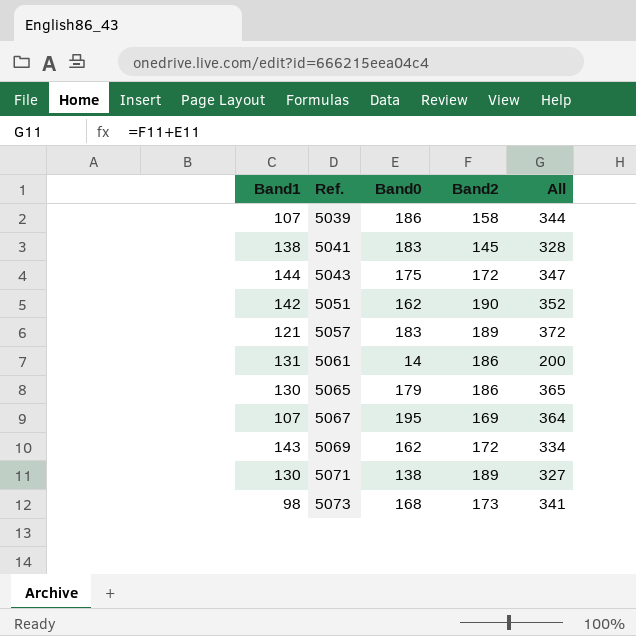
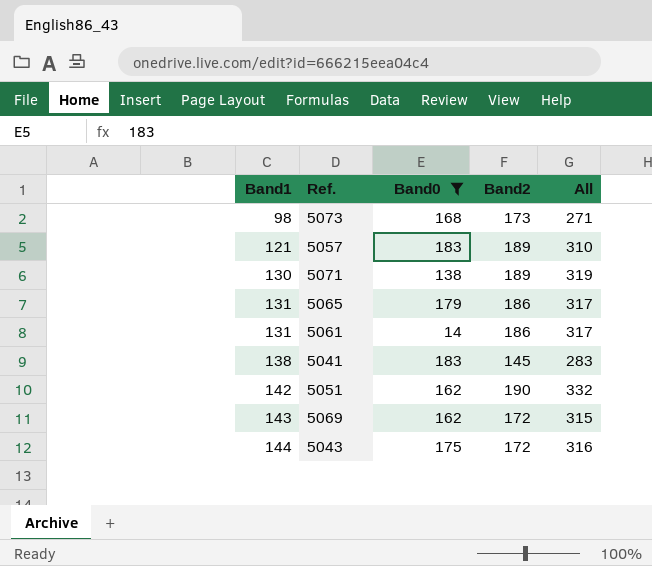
filter: none -> Band0 <= 183
row order: Ref. ascending -> Band1 ascending
column All | formula: [Band0] + [Band2] -> [Band1] + [Band2]
5065 | Band1: 130 -> 131

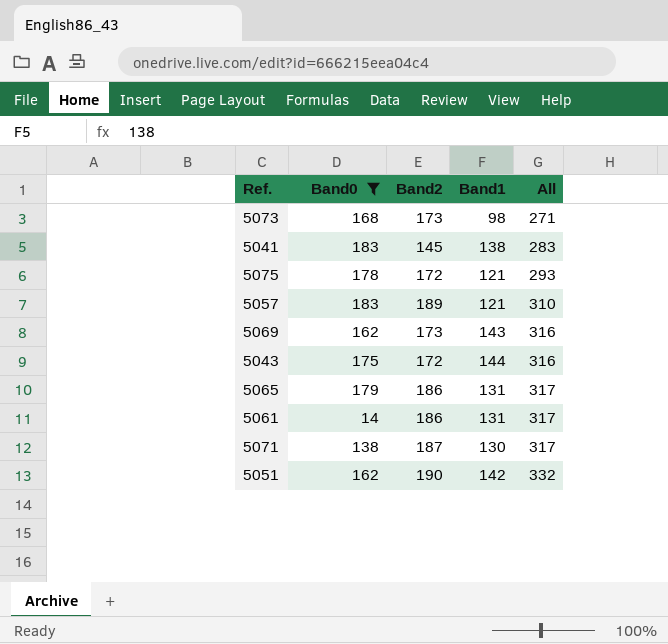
row order: Band1 ascending -> All ascending
column Band1 | position: 1 -> 4
row 5075: none -> 178 | 172 | 121 | 293
5069 | Band2: 172 -> 173
5069 | All: 315 -> 316
5071 | Band2: 189 -> 187
5071 | All: 319 -> 317

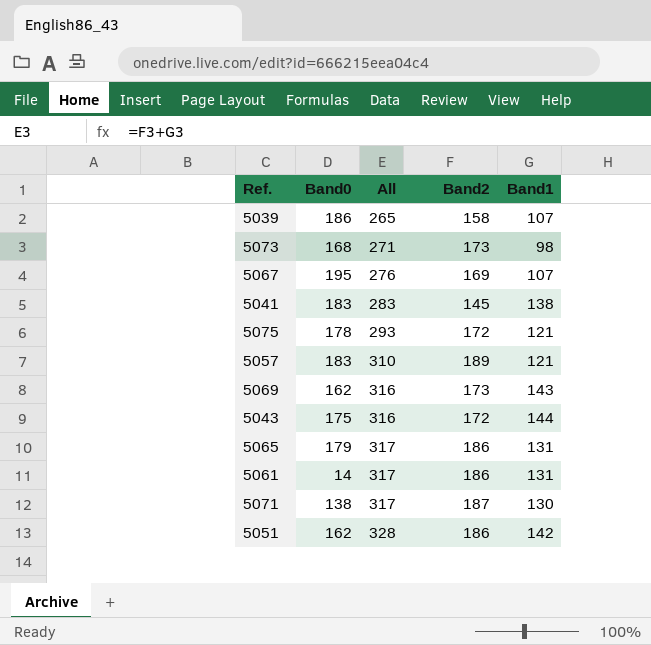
filter: Band0 <= 183 -> none
column All | position: 5 -> 3
5051 | All: 332 -> 328
5051 | Band2: 190 -> 186

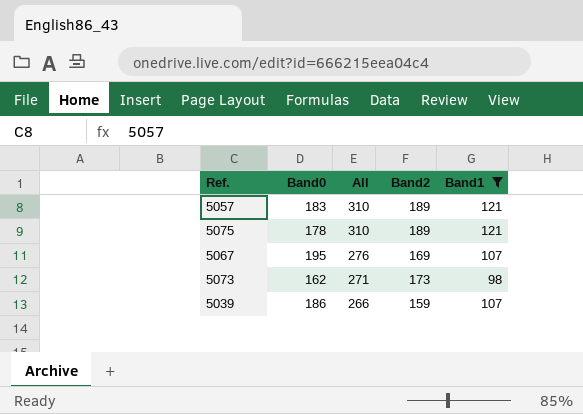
filter: none -> Band1 <= 121
row order: All ascending -> All descending
5075 | All: 293 -> 310
5075 | Band2: 172 -> 189
5073 | Band0: 168 -> 162
5039 | All: 265 -> 266
5039 | Band2: 158 -> 159

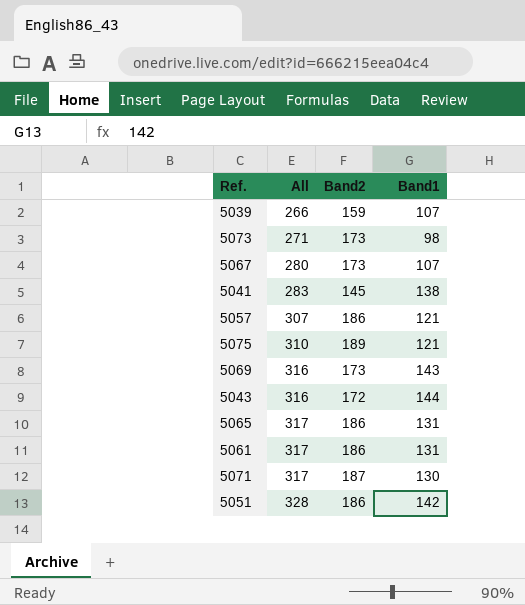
filter: Band1 <= 121 -> none
row order: All descending -> All ascending
column Band0 | position: 2 -> none
5067 | All: 276 -> 280
5067 | Band2: 169 -> 173
5057 | All: 310 -> 307
5057 | Band2: 189 -> 186

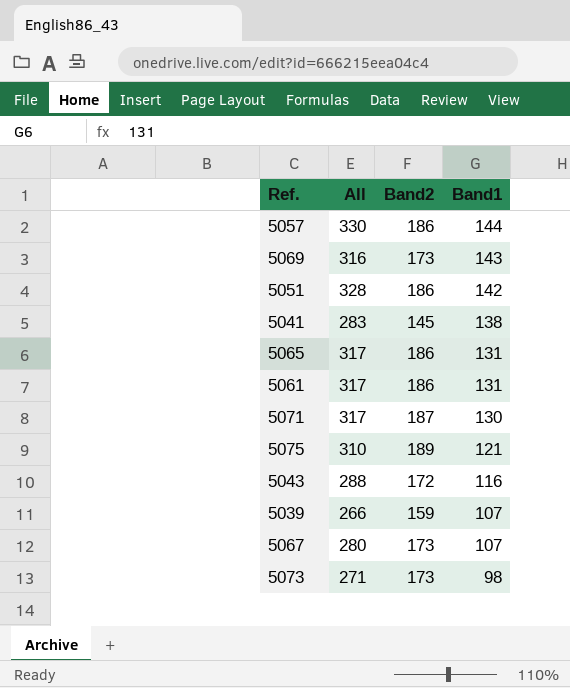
row order: All ascending -> Band1 descending
5057 | All: 307 -> 330
5057 | Band1: 121 -> 144
5043 | All: 316 -> 288
5043 | Band1: 144 -> 116

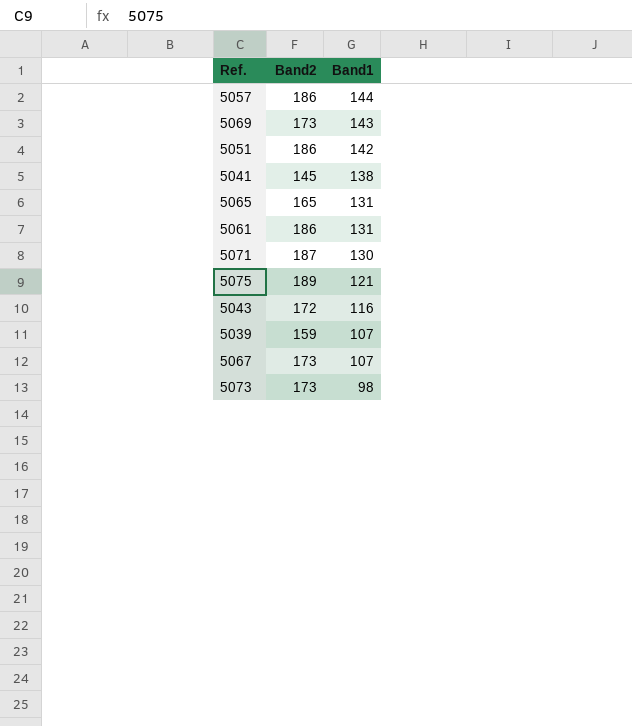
column All | formula: [Band2] + [Band1] -> none
5065 | Band2: 186 -> 165

